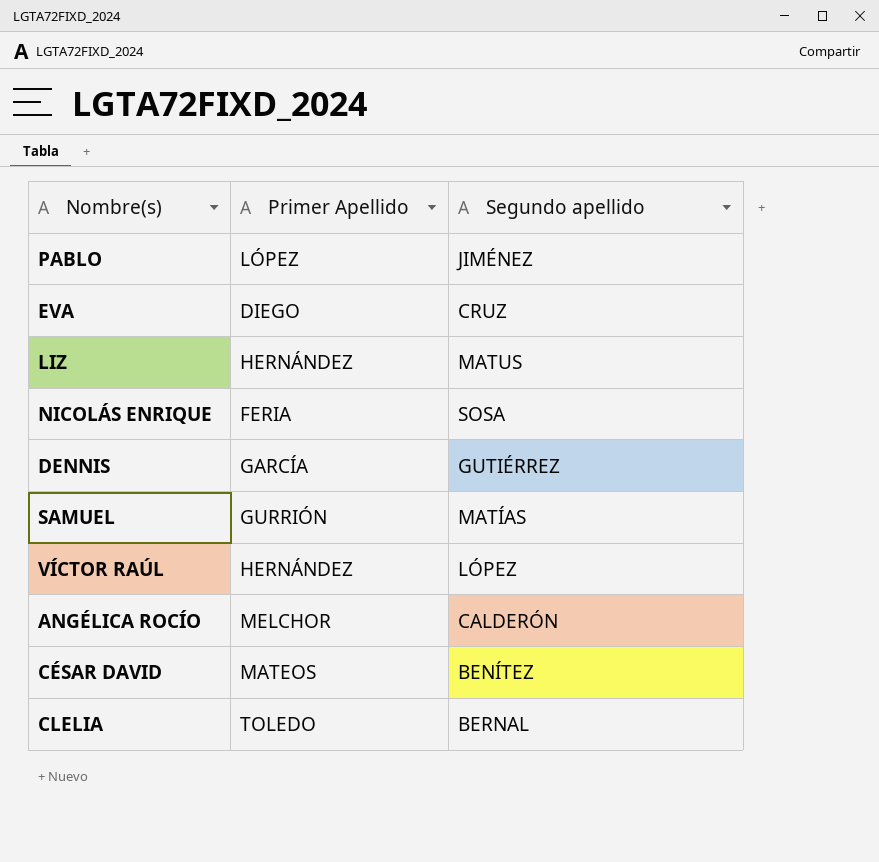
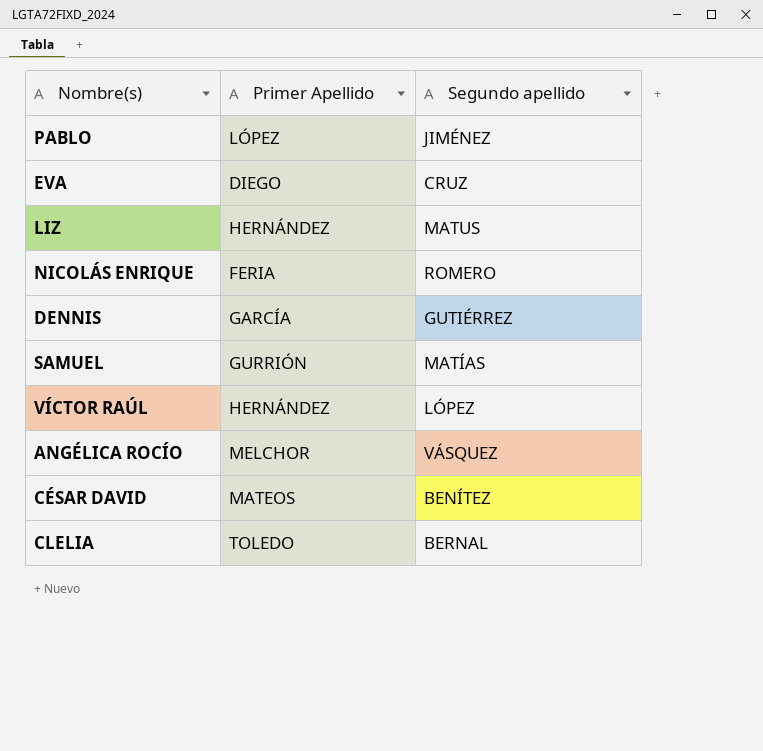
NICOLÁS ENRIQUE | Segundo apellido: SOSA -> ROMERO
ANGÉLICA ROCÍO | Segundo apellido: CALDERÓN -> VÁSQUEZ

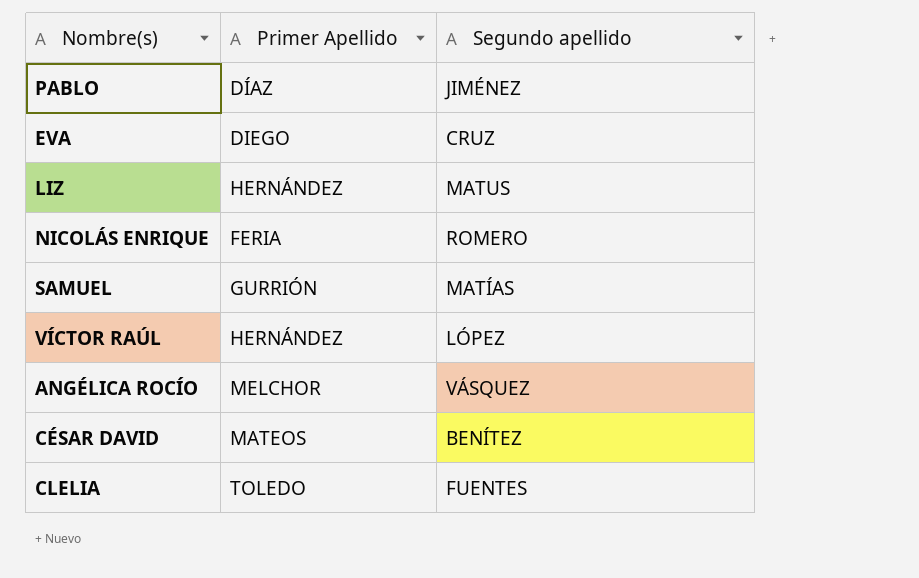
row DENNIS: GARCÍA | GUTIÉRREZ -> none
PABLO | Primer Apellido: LÓPEZ -> DÍAZ
CLELIA | Segundo apellido: BERNAL -> FUENTES

